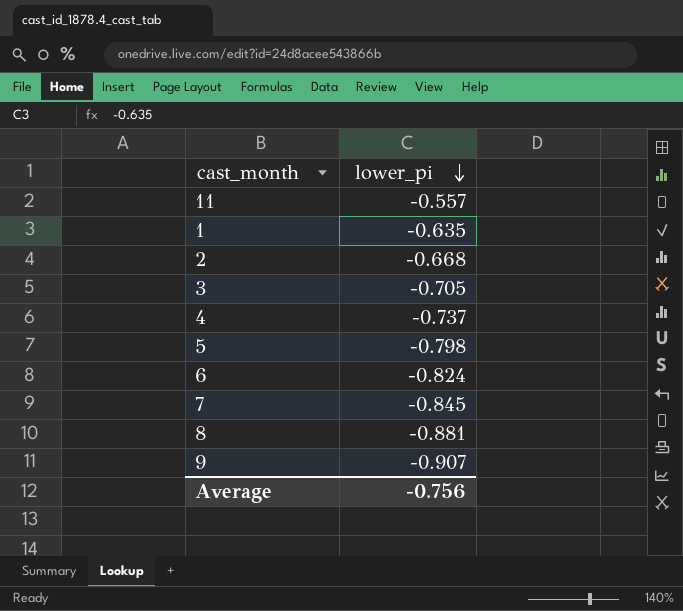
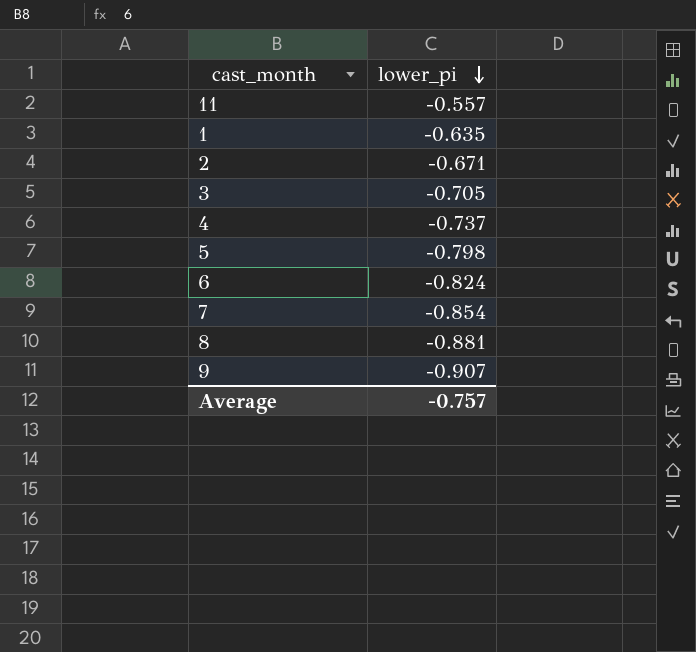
2 | lower_pi: -0.668 -> -0.671
7 | lower_pi: -0.845 -> -0.854
Average | lower_pi: -0.756 -> -0.757

